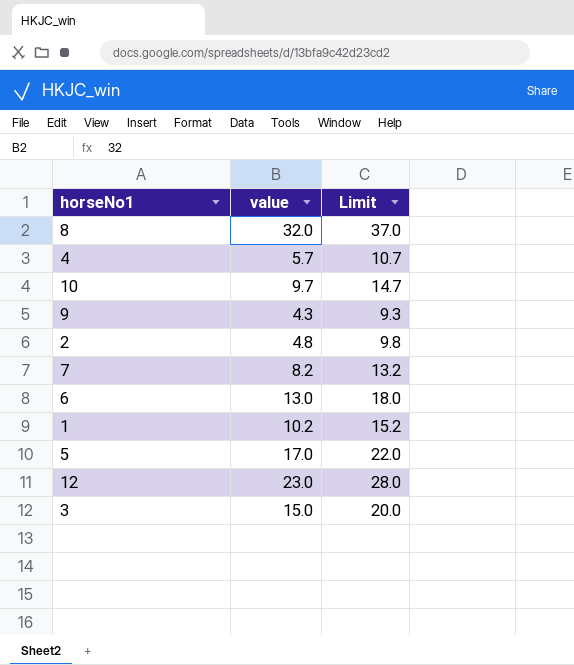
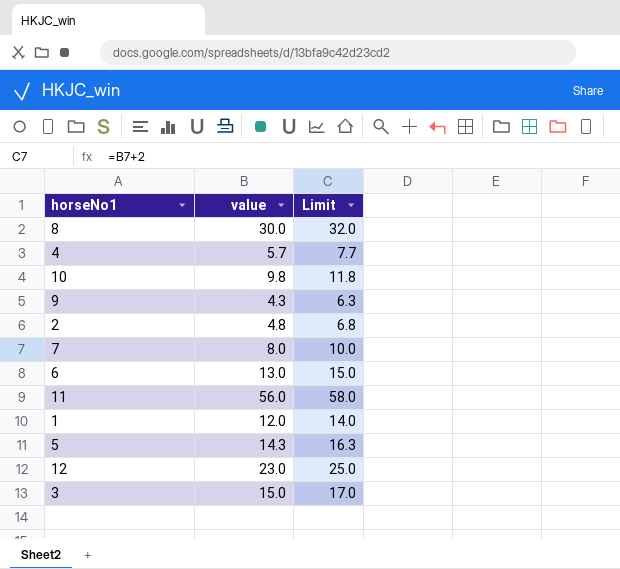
column Limit | formula: [value] + 5 -> [value] + 2
8 | value: 32.0 -> 30.0
10 | value: 9.7 -> 9.8
7 | value: 8.2 -> 8.0
row 11: none -> 56.0 | 58.0
1 | value: 10.2 -> 12.0
5 | value: 17.0 -> 14.3

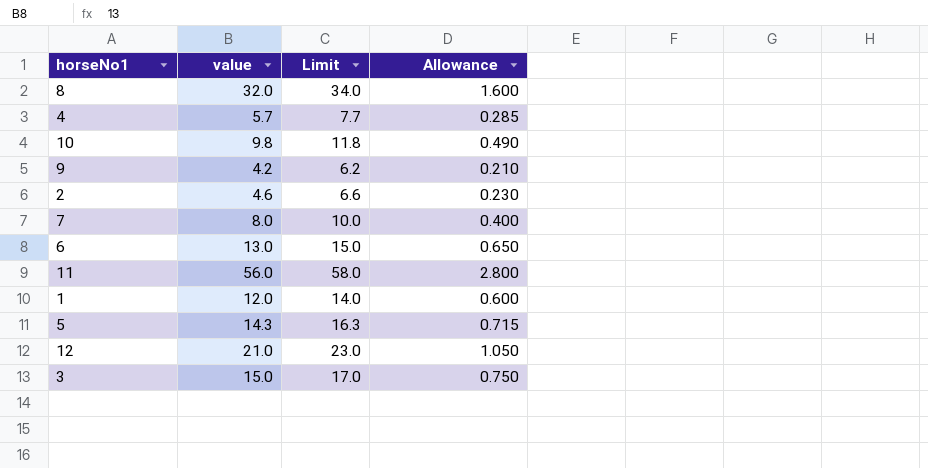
column Allowance | formula: none -> [value] * 0.05
8 | value: 30.0 -> 32.0
8 | Limit: 32.0 -> 34.0
9 | value: 4.3 -> 4.2
9 | Limit: 6.3 -> 6.2
2 | value: 4.8 -> 4.6
2 | Limit: 6.8 -> 6.6
12 | value: 23.0 -> 21.0
12 | Limit: 25.0 -> 23.0

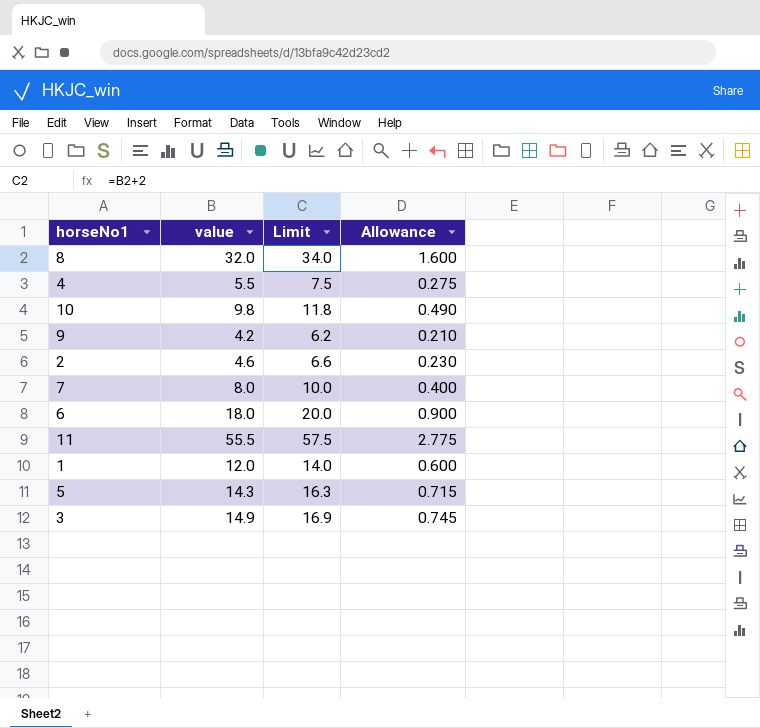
row 12: 21.0 | 23.0 | 1.050 -> none
4 | value: 5.7 -> 5.5
4 | Limit: 7.7 -> 7.5
4 | Allowance: 0.285 -> 0.275
6 | value: 13.0 -> 18.0
6 | Limit: 15.0 -> 20.0
6 | Allowance: 0.650 -> 0.900
11 | value: 56.0 -> 55.5
11 | Limit: 58.0 -> 57.5
11 | Allowance: 2.800 -> 2.775
3 | value: 15.0 -> 14.9
3 | Limit: 17.0 -> 16.9
3 | Allowance: 0.750 -> 0.745

